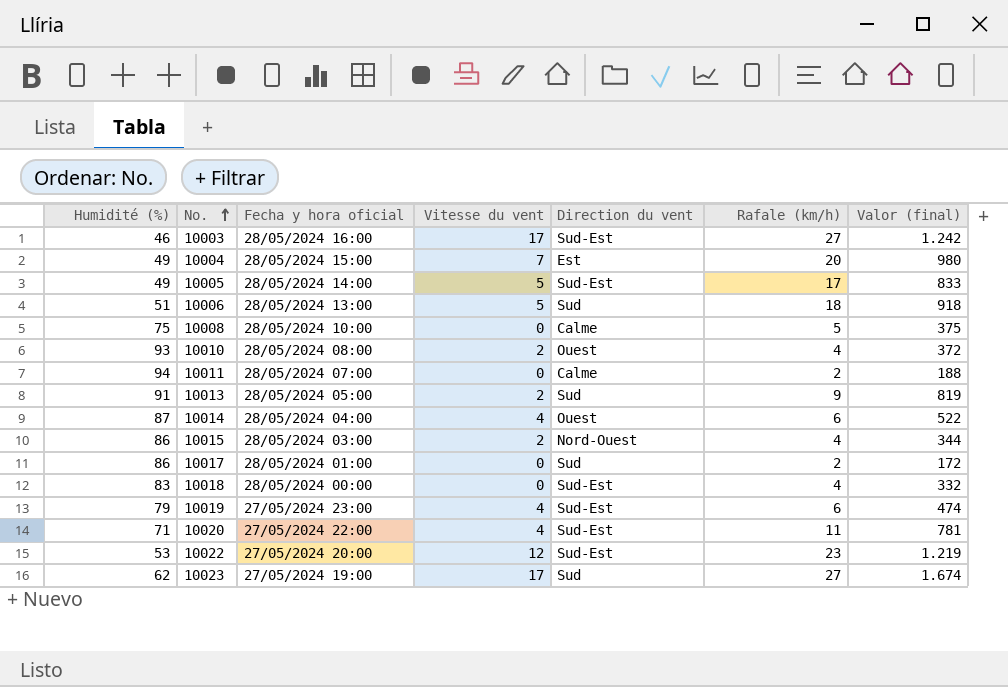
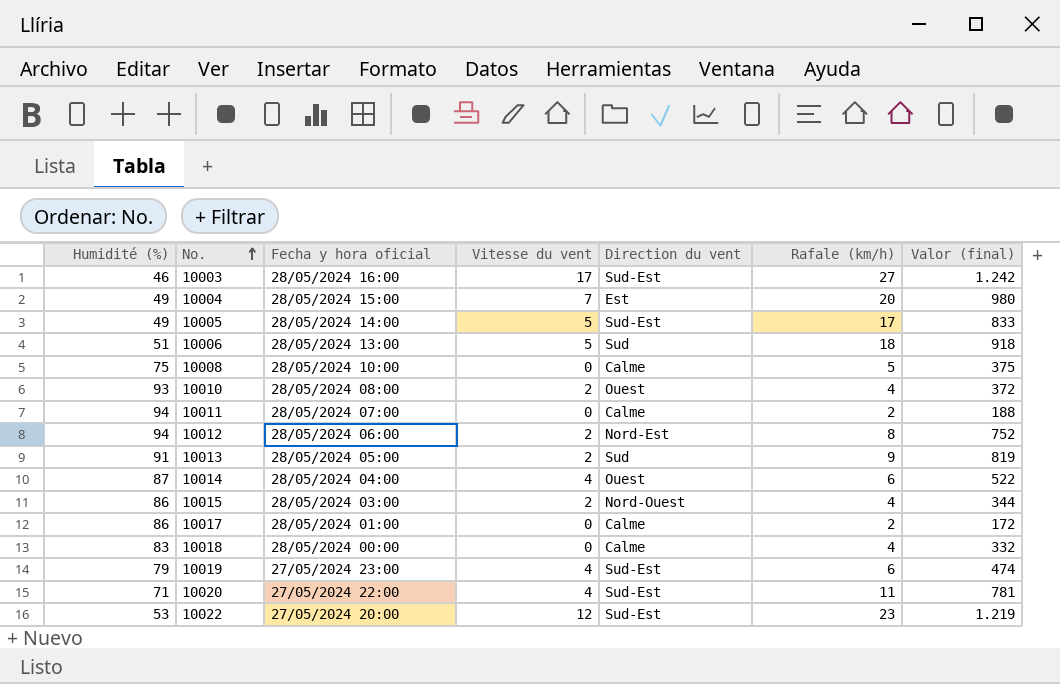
row 10023: 62 | 27/05/2024 19:00 | 17 | Sud | 27 | 1.674 -> none
row 10012: none -> 94 | 28/05/2024 06:00 | 2 | Nord-Est | 8 | 752
10017 | Direction du vent: Sud -> Calme
10018 | Direction du vent: Sud-Est -> Calme

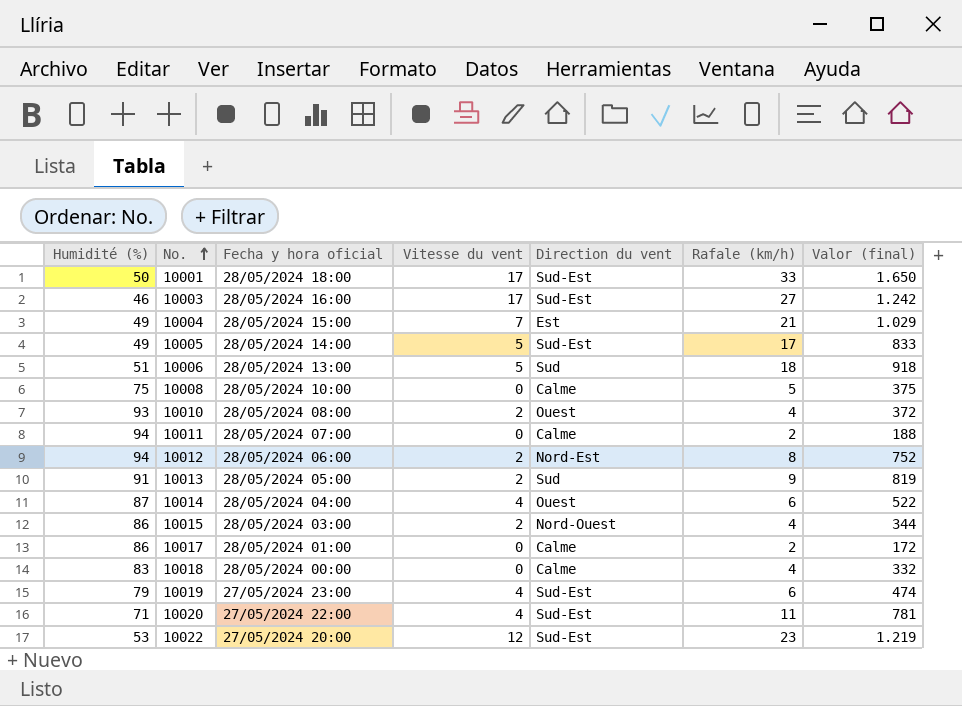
row 10001: none -> 50 | 28/05/2024 18:00 | 17 | Sud-Est | 33 | 1.650
10004 | Rafale (km/h): 20 -> 21
10004 | Valor (final): 980 -> 1.029

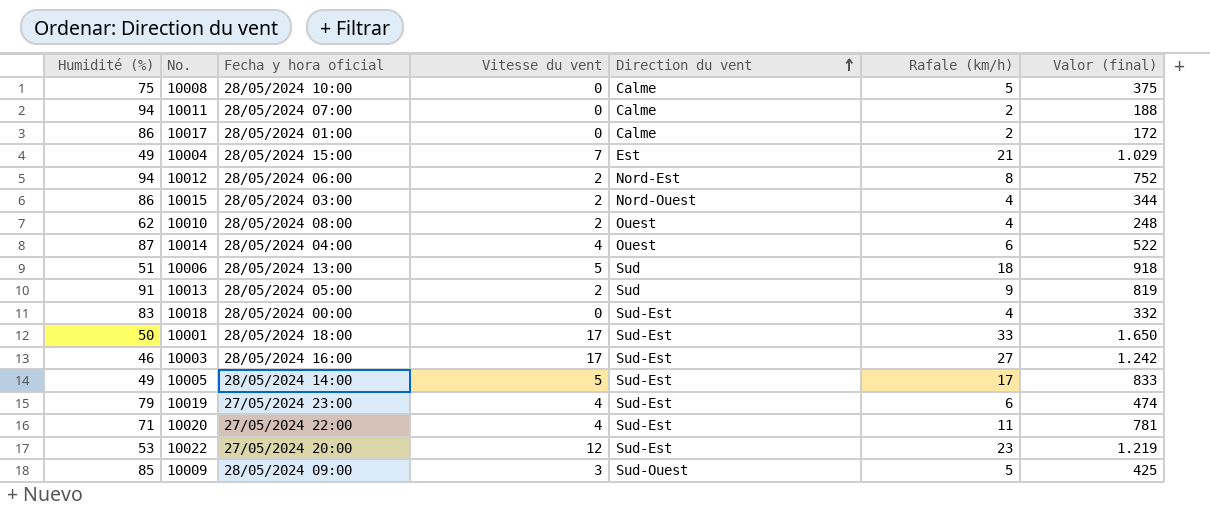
row order: No. ascending -> Direction du vent ascending
10010 | Humidité (%): 93 -> 62
10010 | Valor (final): 372 -> 248
10018 | Direction du vent: Calme -> Sud-Est
row 10009: none -> 85 | 28/05/2024 09:00 | 3 | Sud-Ouest | 5 | 425

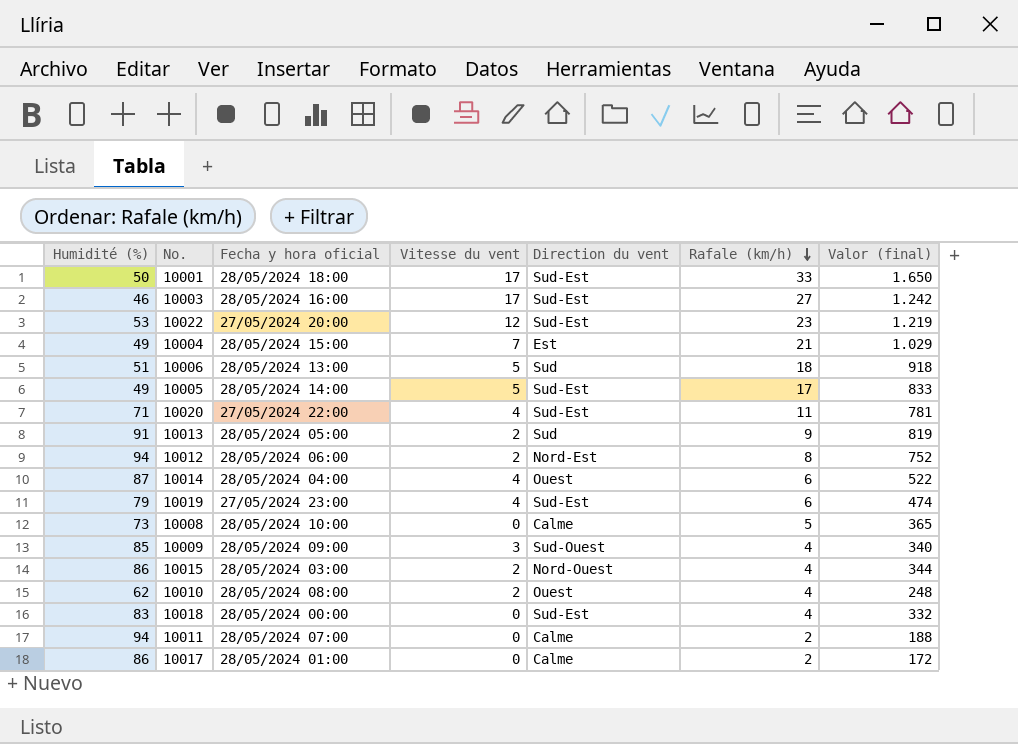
row order: Direction du vent ascending -> Rafale (km/h) descending
10008 | Humidité (%): 75 -> 73
10008 | Valor (final): 375 -> 365
10009 | Rafale (km/h): 5 -> 4
10009 | Valor (final): 425 -> 340

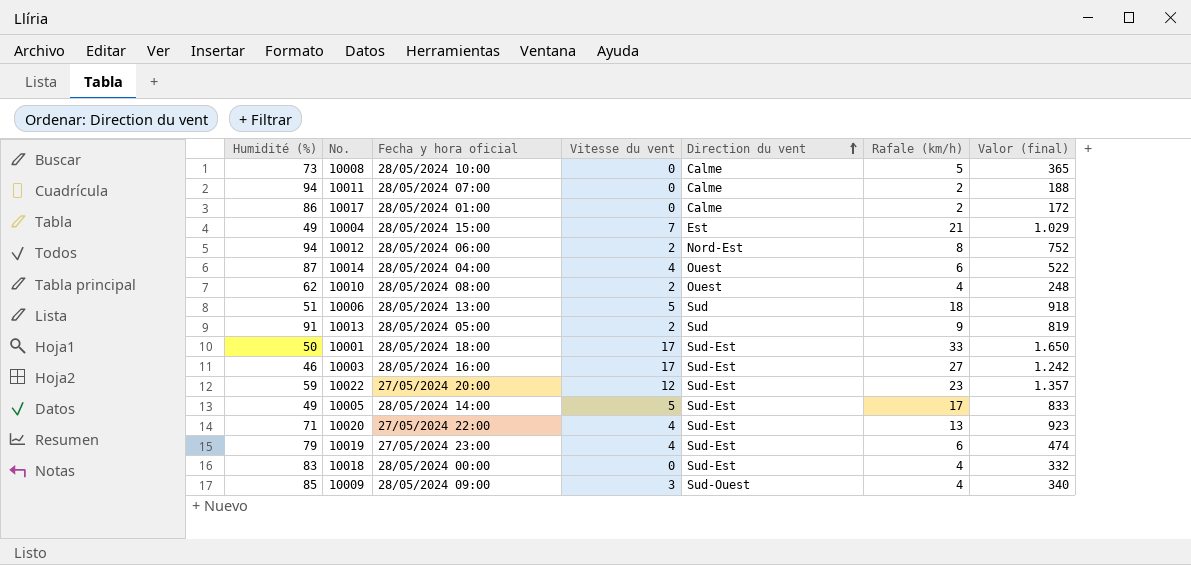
row order: Rafale (km/h) descending -> Direction du vent ascending
row 10015: 86 | 28/05/2024 03:00 | 2 | Nord-Ouest | 4 | 344 -> none
10022 | Humidité (%): 53 -> 59
10022 | Valor (final): 1.219 -> 1.357
10020 | Rafale (km/h): 11 -> 13
10020 | Valor (final): 781 -> 923

